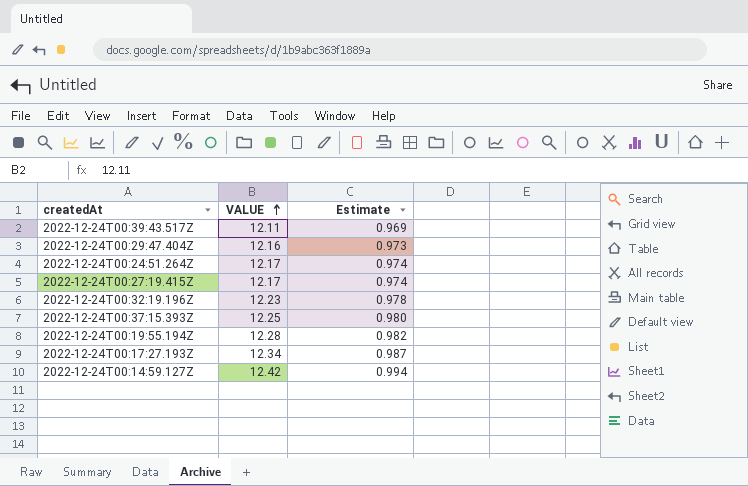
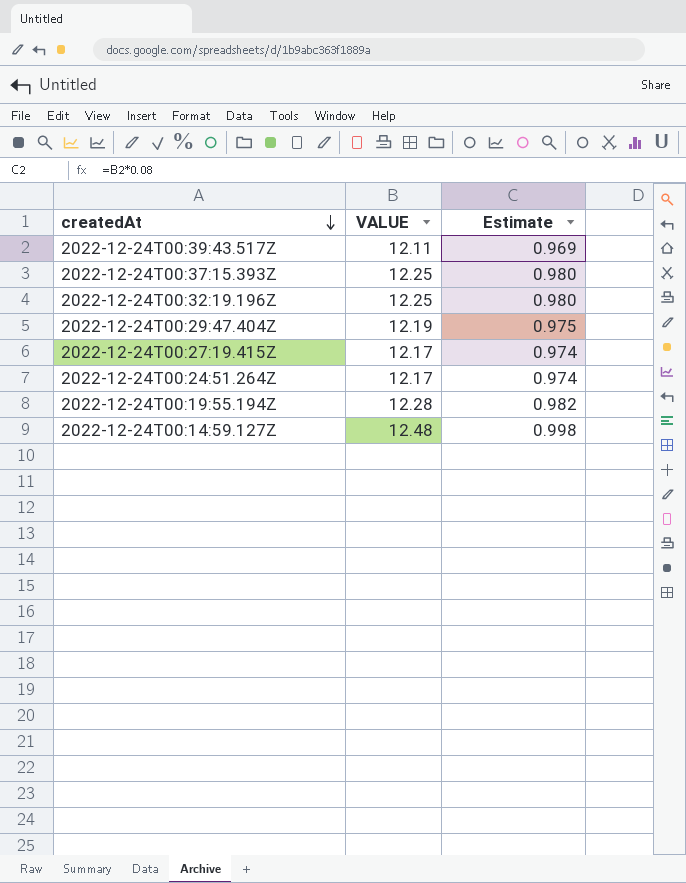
row order: VALUE ascending -> createdAt descending
row 2022-12-24T00:17:27.193Z: 12.34 | 0.987 -> none
2022-12-24T00:32:19.196Z | VALUE: 12.23 -> 12.25
2022-12-24T00:32:19.196Z | Estimate: 0.978 -> 0.980
2022-12-24T00:29:47.404Z | VALUE: 12.16 -> 12.19
2022-12-24T00:29:47.404Z | Estimate: 0.973 -> 0.975
2022-12-24T00:14:59.127Z | VALUE: 12.42 -> 12.48
2022-12-24T00:14:59.127Z | Estimate: 0.994 -> 0.998

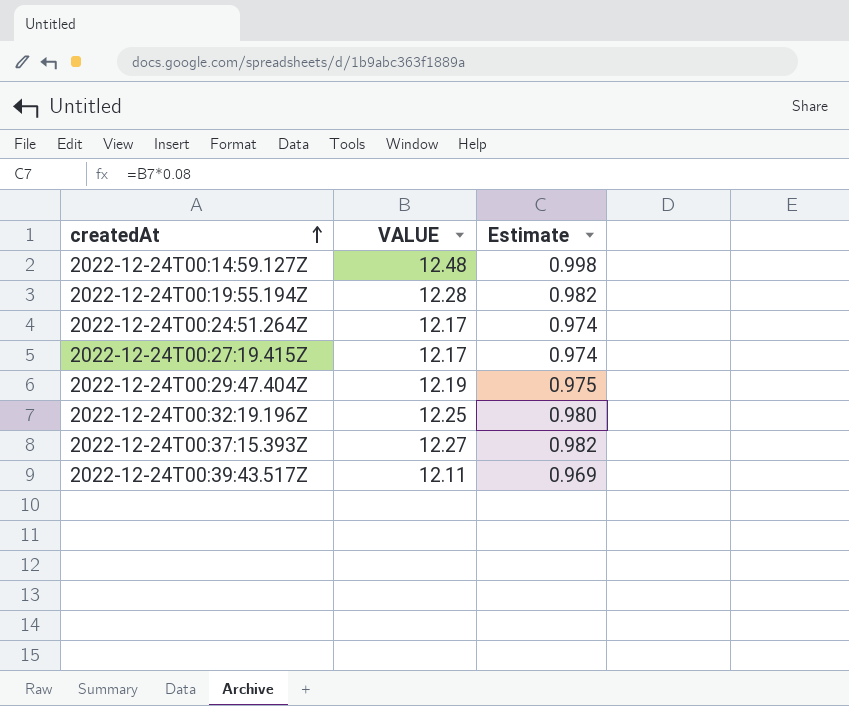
row order: createdAt descending -> createdAt ascending
2022-12-24T00:37:15.393Z | VALUE: 12.25 -> 12.27
2022-12-24T00:37:15.393Z | Estimate: 0.980 -> 0.982

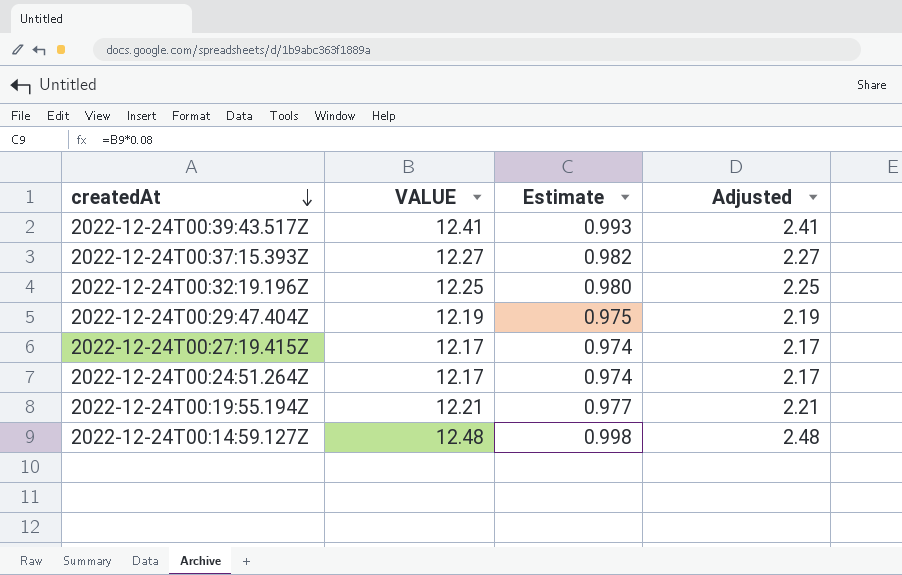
row order: createdAt ascending -> createdAt descending
column Adjusted | formula: none -> [VALUE] - 10
2022-12-24T00:39:43.517Z | VALUE: 12.11 -> 12.41
2022-12-24T00:39:43.517Z | Estimate: 0.969 -> 0.993
2022-12-24T00:19:55.194Z | VALUE: 12.28 -> 12.21
2022-12-24T00:19:55.194Z | Estimate: 0.982 -> 0.977

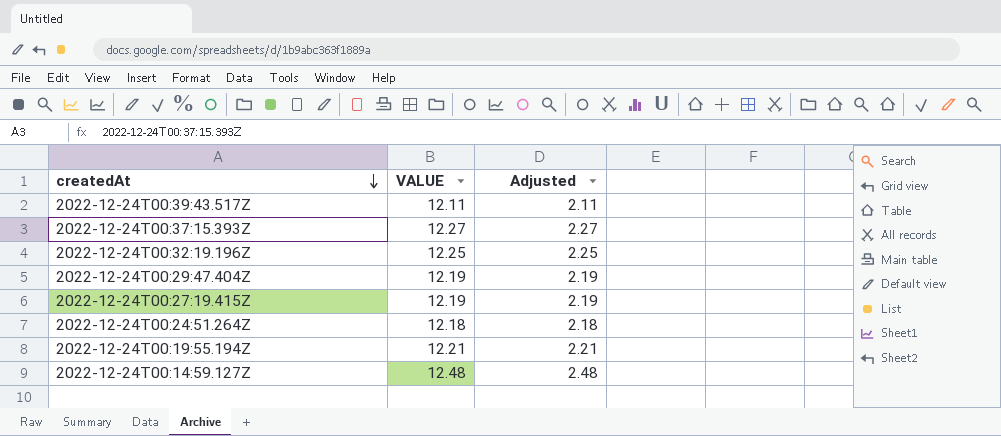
column Estimate | formula: [VALUE] * 0.08 -> none
2022-12-24T00:39:43.517Z | VALUE: 12.41 -> 12.11
2022-12-24T00:39:43.517Z | Adjusted: 2.41 -> 2.11
2022-12-24T00:27:19.415Z | VALUE: 12.17 -> 12.19
2022-12-24T00:27:19.415Z | Adjusted: 2.17 -> 2.19
2022-12-24T00:24:51.264Z | VALUE: 12.17 -> 12.18
2022-12-24T00:24:51.264Z | Adjusted: 2.17 -> 2.18

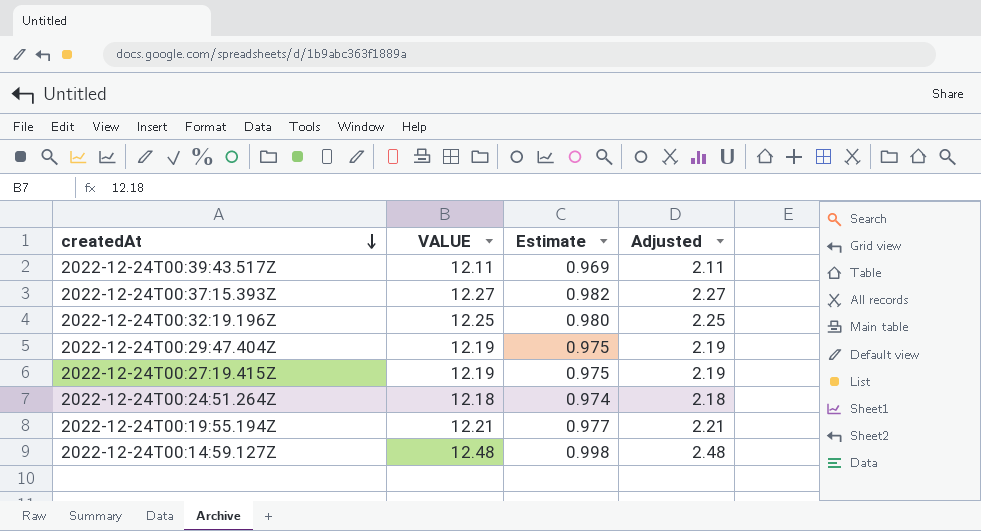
column Estimate | formula: none -> [VALUE] * 0.08

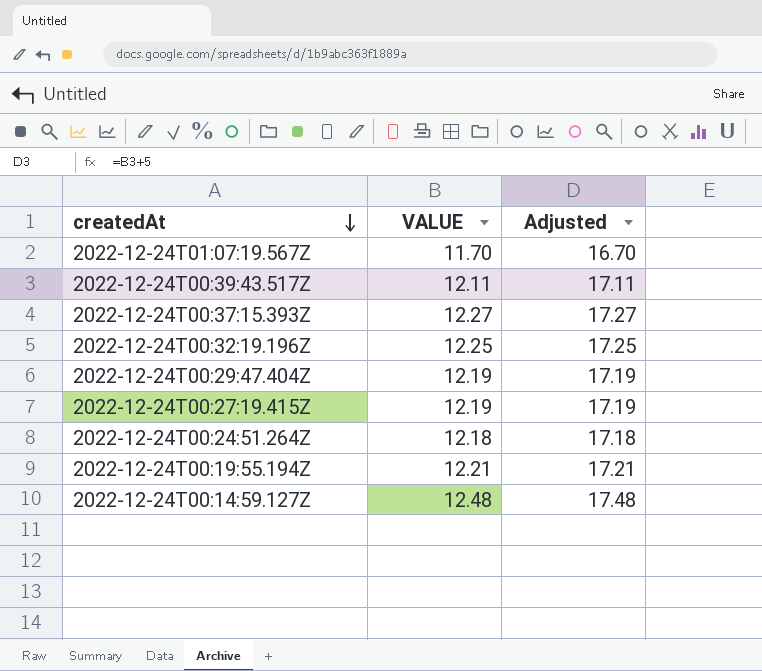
column Estimate | formula: [VALUE] * 0.08 -> none
column Adjusted | formula: [VALUE] - 10 -> [VALUE] + 5
row 2022-12-24T01:07:19.567Z: none -> 11.70 | 16.70

